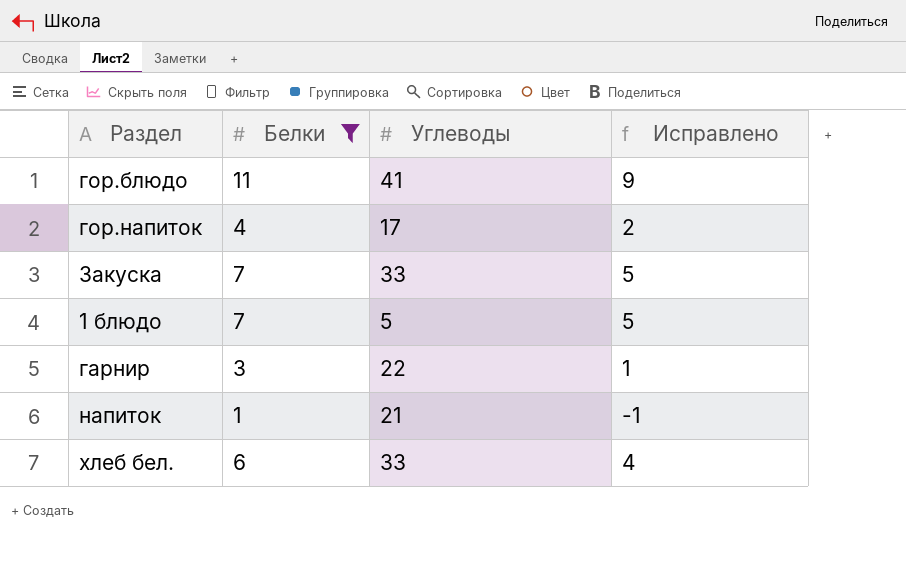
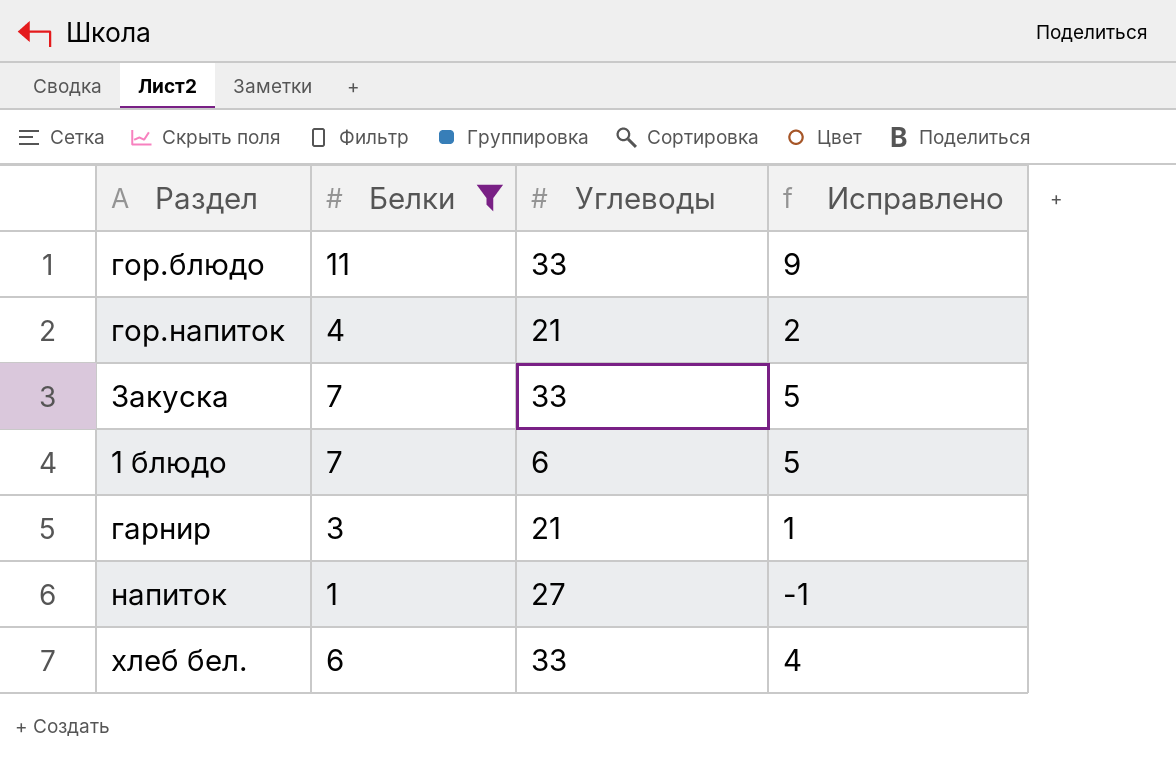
гор.блюдо | Углеводы: 41 -> 33
гор.напиток | Углеводы: 17 -> 21
1 блюдо | Углеводы: 5 -> 6
гарнир | Углеводы: 22 -> 21
напиток | Углеводы: 21 -> 27

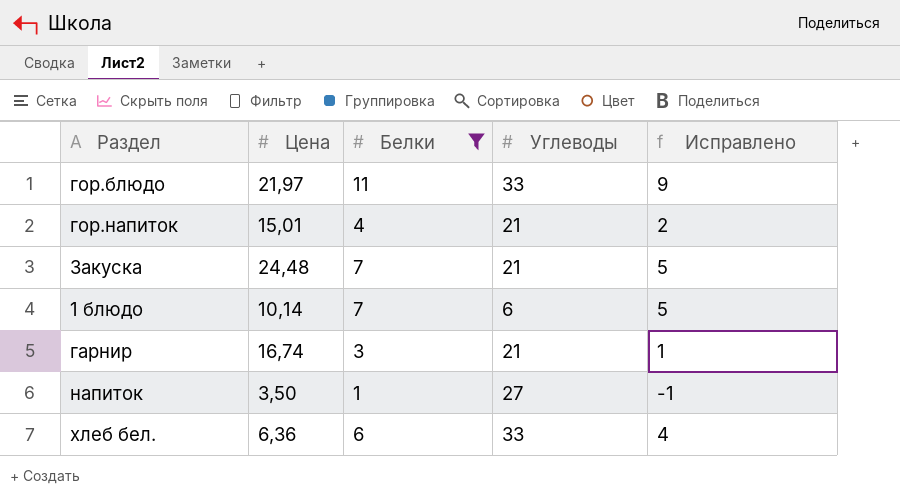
column Цена | position: none -> 2
Закуска | Углеводы: 33 -> 21

